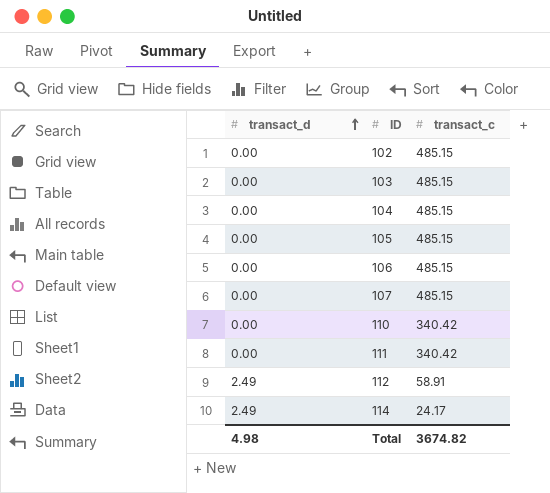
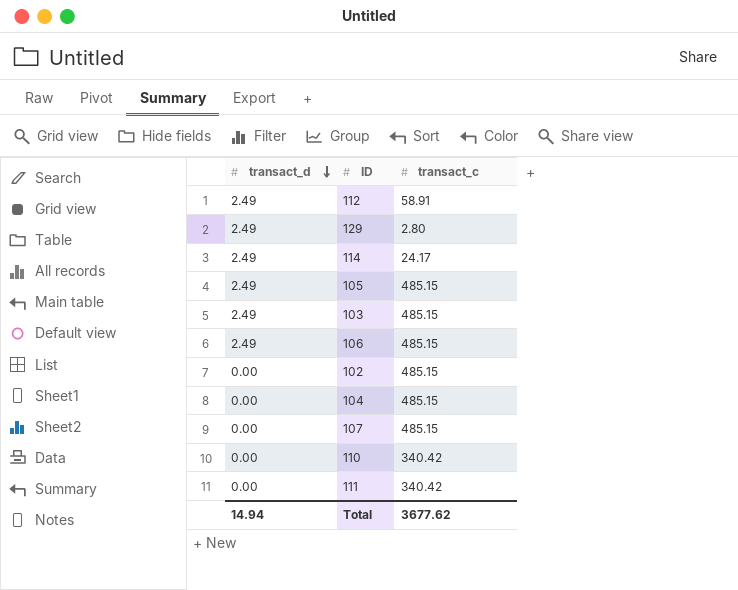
row order: transact_d ascending -> transact_d descending
row 129: none -> 2.49 | 2.80
105 | transact_d: 0.00 -> 2.49
103 | transact_d: 0.00 -> 2.49
106 | transact_d: 0.00 -> 2.49
Total | transact_d: 4.98 -> 14.94
Total | transact_c: 3674.82 -> 3677.62

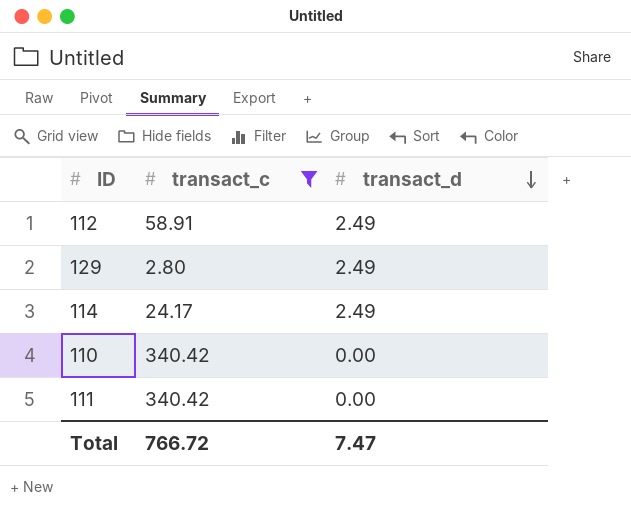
filter: none -> transact_c != 485.15
column transact_d | position: 1 -> 3
Total | transact_c: 3677.62 -> 766.72
Total | transact_d: 14.94 -> 7.47

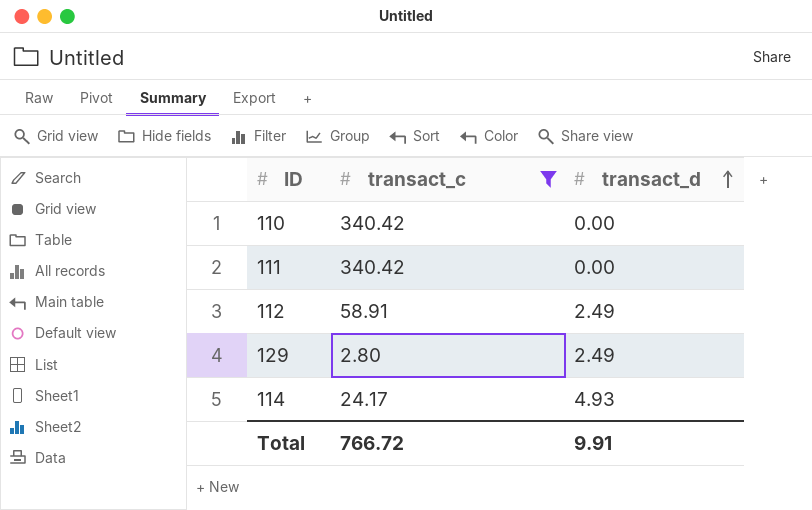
row order: transact_d descending -> transact_d ascending
114 | transact_d: 2.49 -> 4.93
Total | transact_d: 7.47 -> 9.91

